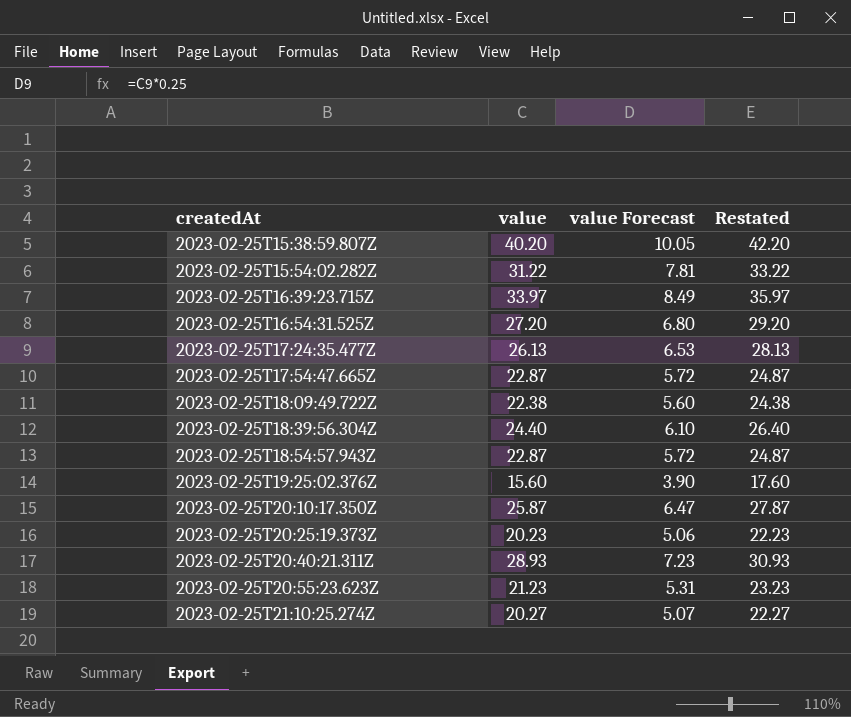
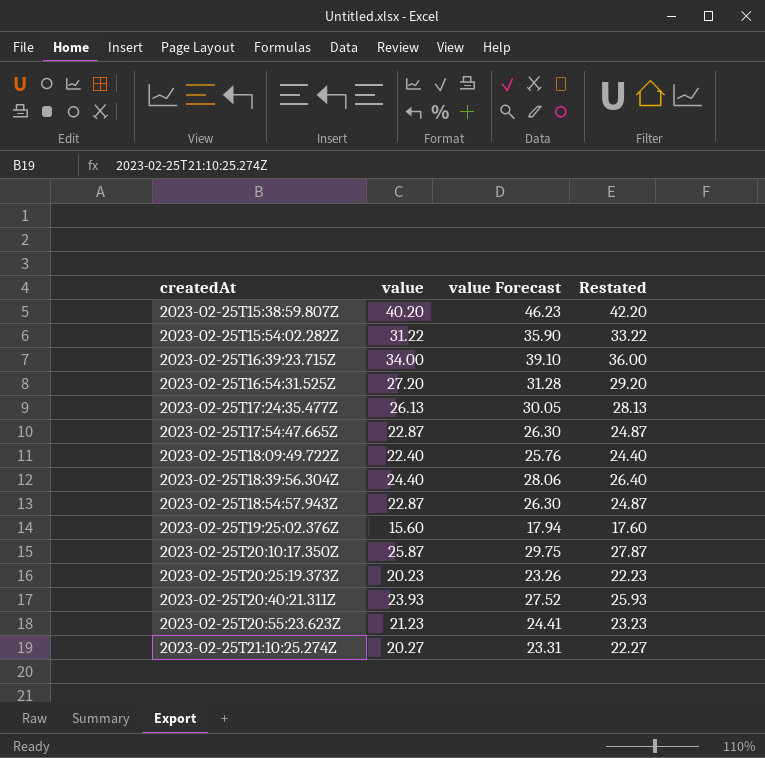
column value Forecast | formula: [value] * 0.25 -> [value] * 1.15
2023-02-25T16:39:23.715Z | value: 33.97 -> 34.00
2023-02-25T16:39:23.715Z | Restated: 35.97 -> 36.00
2023-02-25T18:09:49.722Z | value: 22.38 -> 22.40
2023-02-25T18:09:49.722Z | Restated: 24.38 -> 24.40
2023-02-25T20:40:21.311Z | value: 28.93 -> 23.93
2023-02-25T20:40:21.311Z | Restated: 30.93 -> 25.93

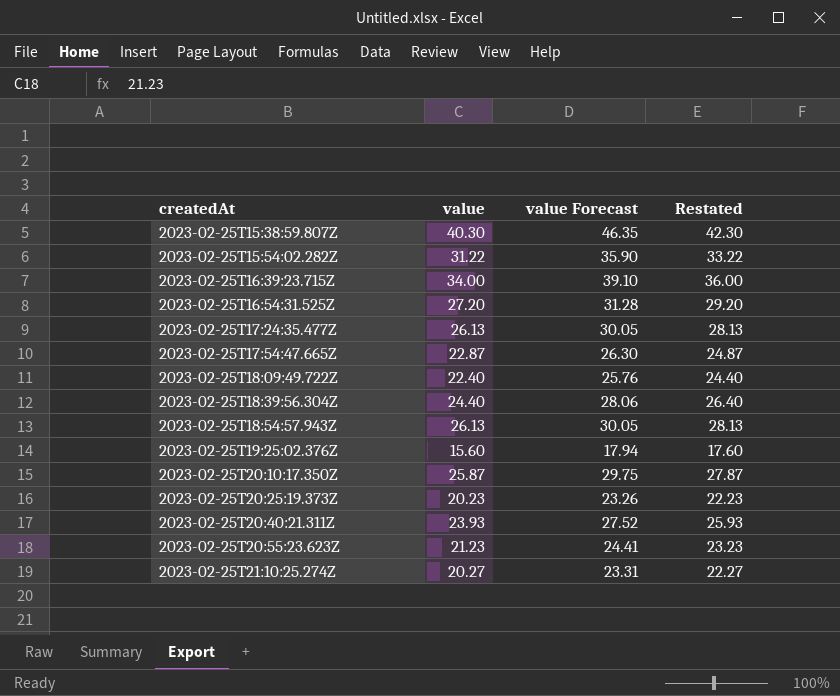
2023-02-25T15:38:59.807Z | value: 40.20 -> 40.30
2023-02-25T15:38:59.807Z | value Forecast: 46.23 -> 46.35
2023-02-25T15:38:59.807Z | Restated: 42.20 -> 42.30
2023-02-25T18:54:57.943Z | value: 22.87 -> 26.13
2023-02-25T18:54:57.943Z | value Forecast: 26.30 -> 30.05
2023-02-25T18:54:57.943Z | Restated: 24.87 -> 28.13

